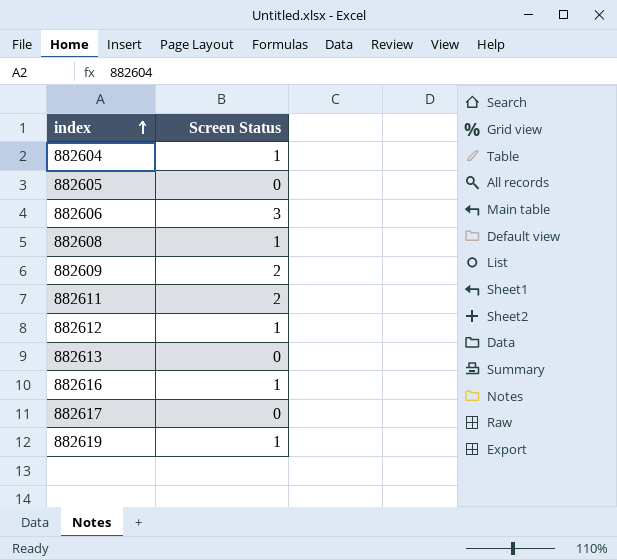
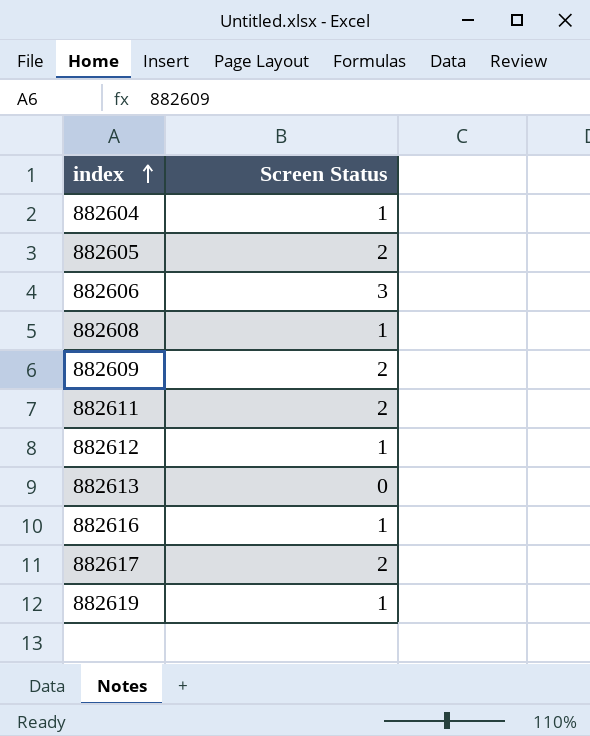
882605 | Screen Status: 0 -> 2
882617 | Screen Status: 0 -> 2

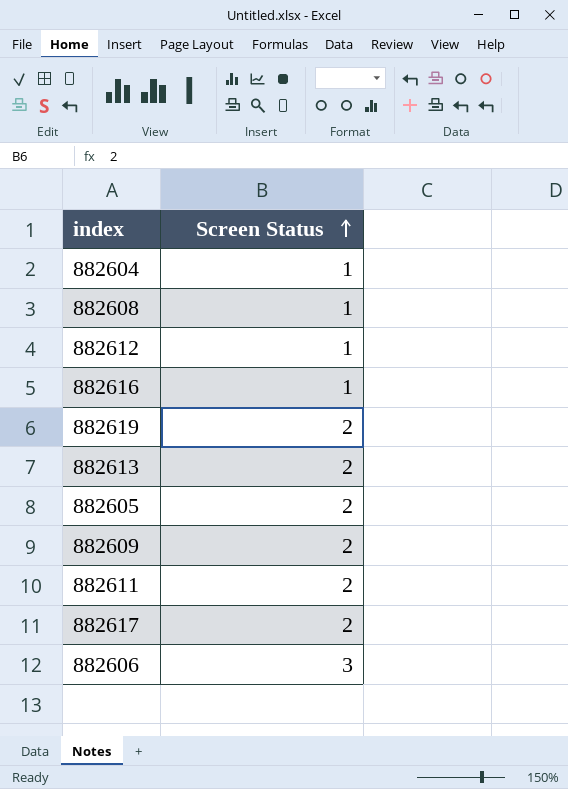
row order: index ascending -> Screen Status ascending
882619 | Screen Status: 1 -> 2
882613 | Screen Status: 0 -> 2

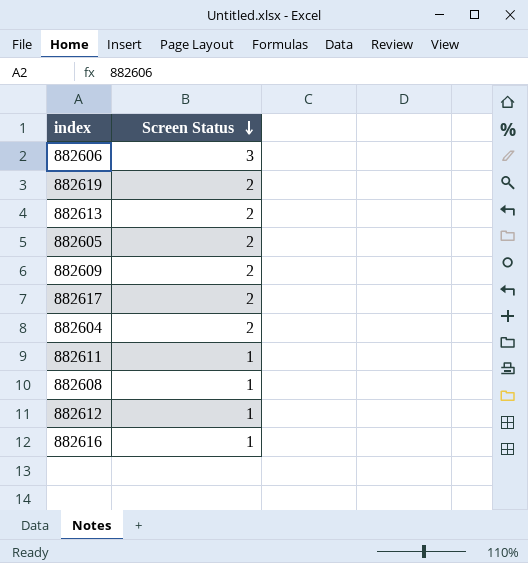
row order: Screen Status ascending -> Screen Status descending
882604 | Screen Status: 1 -> 2
882611 | Screen Status: 2 -> 1

